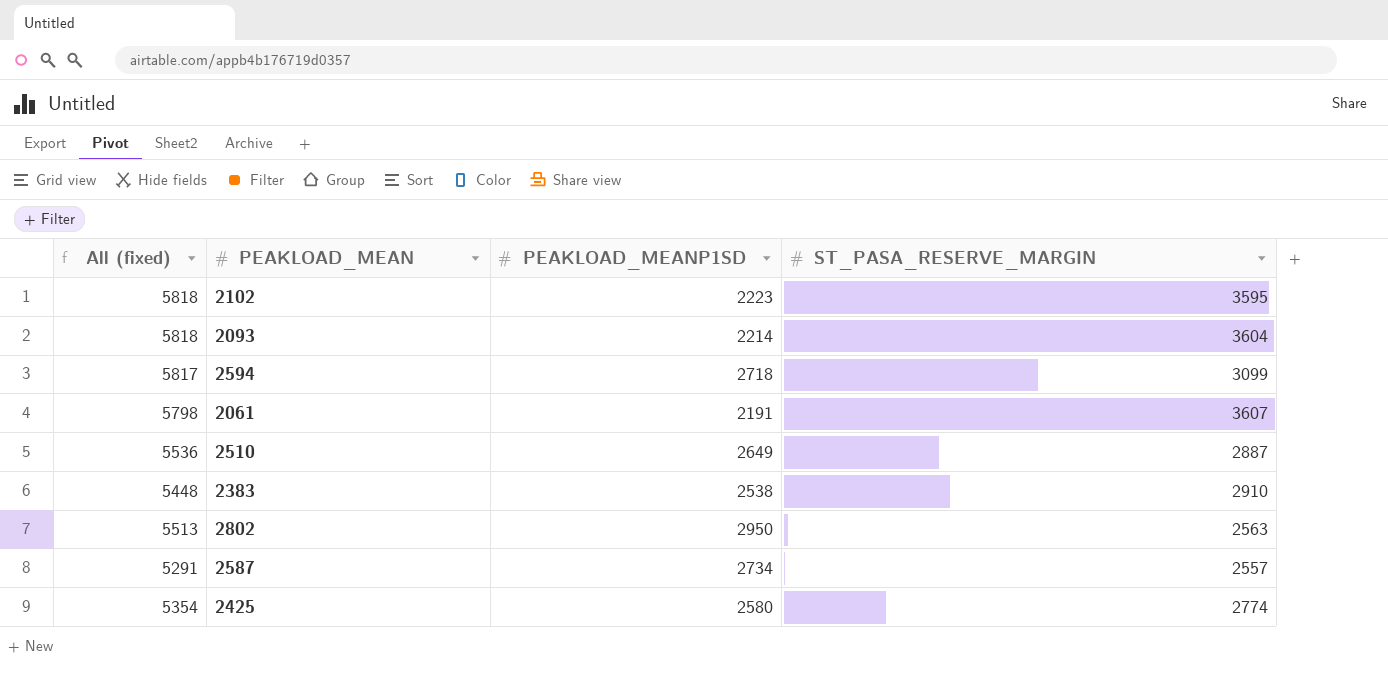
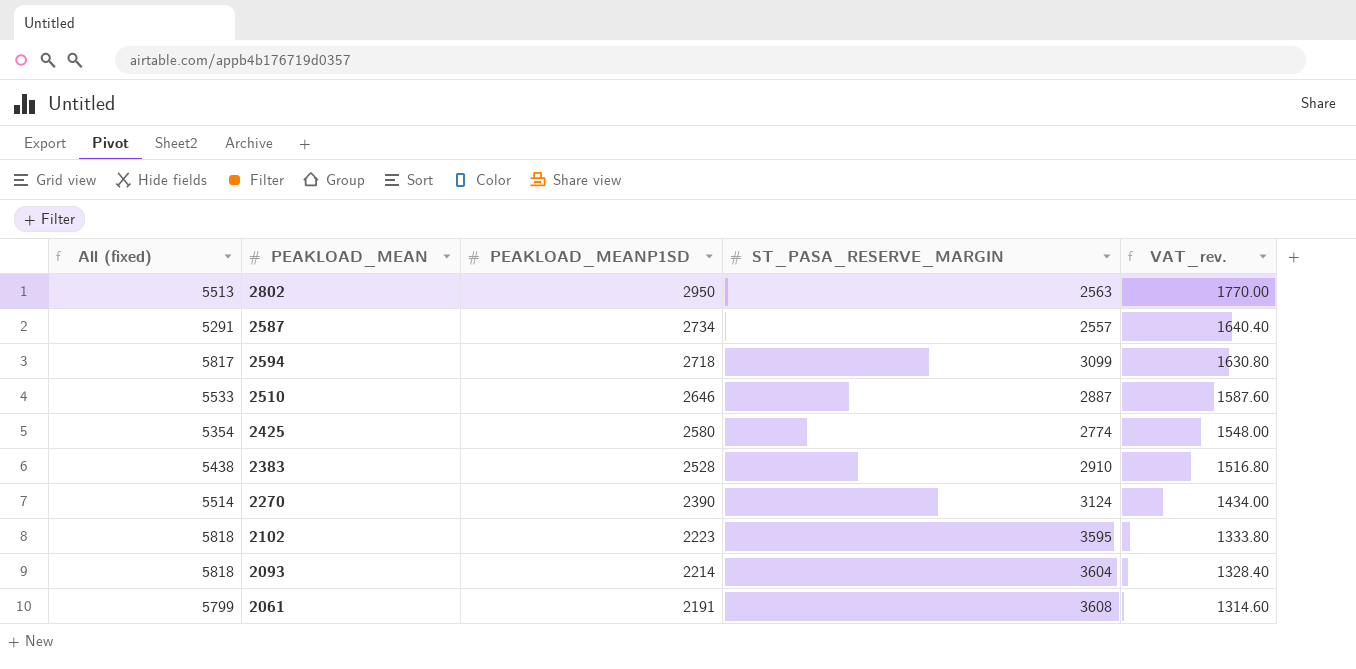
row order: none -> PEAKLOAD_MEANP1SD descending
column VAT_rev. | formula: none -> [PEAKLOAD_MEANP1SD] * 0.6
2510 | All (fixed): 5536 -> 5533
2510 | PEAKLOAD_MEANP1SD: 2649 -> 2646
2383 | All (fixed): 5448 -> 5438
2383 | PEAKLOAD_MEANP1SD: 2538 -> 2528
row 2270: none -> 5514 | 2390 | 3124 | 1434.00
2061 | All (fixed): 5798 -> 5799
2061 | ST_PASA_RESERVE_MARGIN: 3607 -> 3608

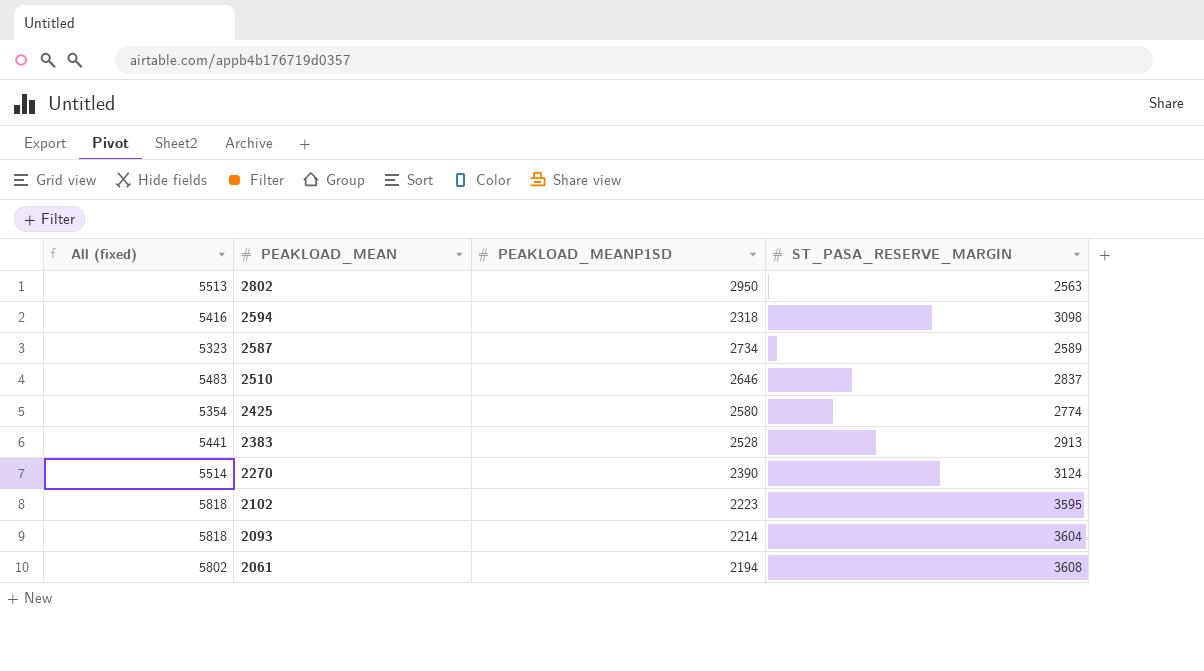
row order: PEAKLOAD_MEANP1SD descending -> PEAKLOAD_MEAN descending
column VAT_rev. | formula: [PEAKLOAD_MEANP1SD] * 0.6 -> none
2594 | All (fixed): 5817 -> 5416
2594 | PEAKLOAD_MEANP1SD: 2718 -> 2318
2594 | ST_PASA_RESERVE_MARGIN: 3099 -> 3098
2587 | All (fixed): 5291 -> 5323
2587 | ST_PASA_RESERVE_MARGIN: 2557 -> 2589
2510 | All (fixed): 5533 -> 5483
2510 | ST_PASA_RESERVE_MARGIN: 2887 -> 2837
2383 | All (fixed): 5438 -> 5441
2383 | ST_PASA_RESERVE_MARGIN: 2910 -> 2913
2061 | All (fixed): 5799 -> 5802
2061 | PEAKLOAD_MEANP1SD: 2191 -> 2194

